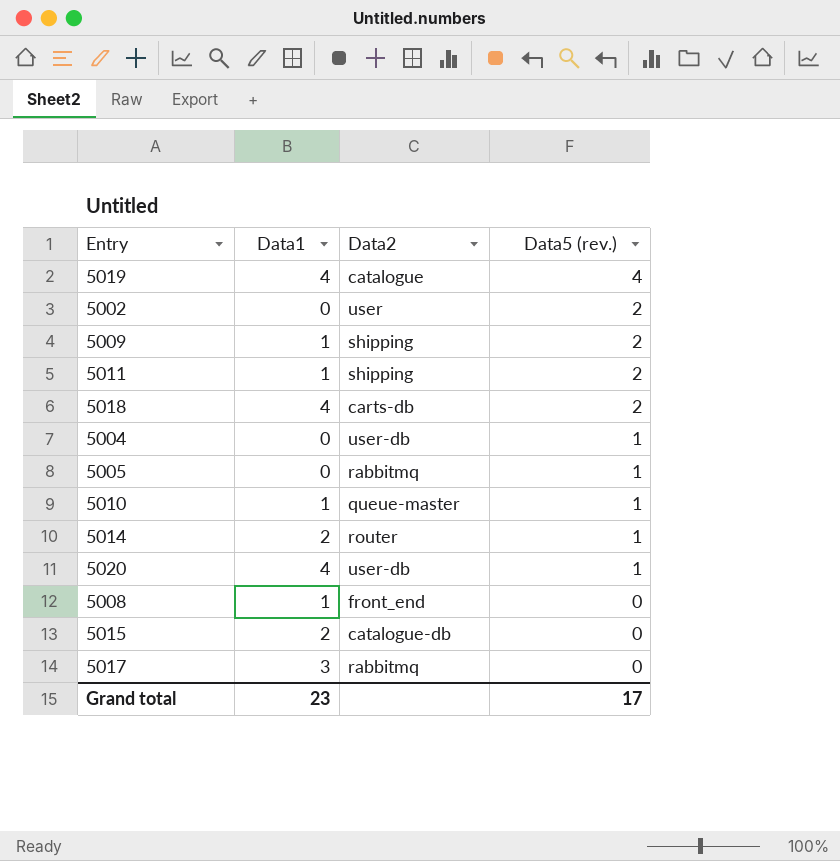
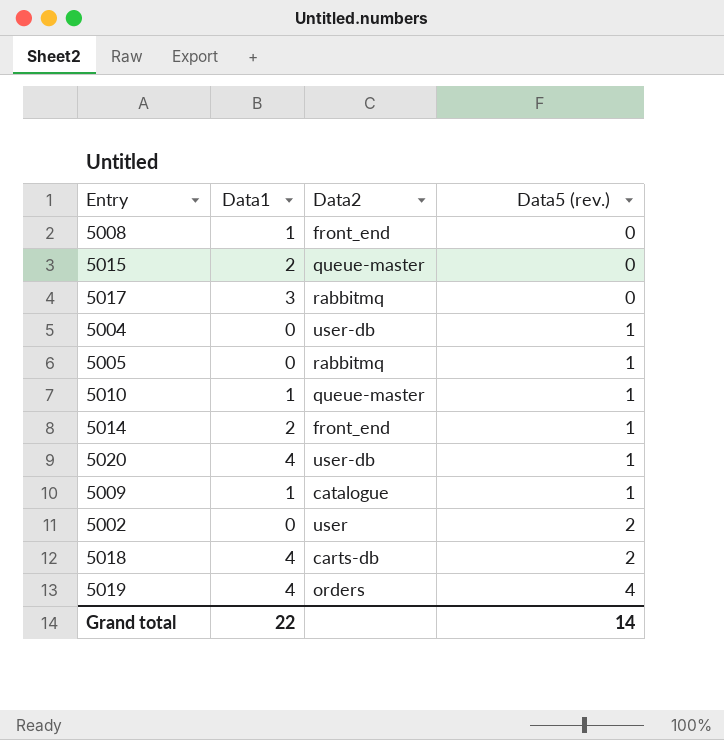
row order: Data5 (rev.) descending -> Data5 (rev.) ascending
row 5011: 1 | shipping | 2 -> none
5015 | Data2: catalogue-db -> queue-master
5014 | Data2: router -> front_end
5009 | Data2: shipping -> catalogue
5009 | Data5 (rev.): 2 -> 1
5019 | Data2: catalogue -> orders
Grand total | Data1: 23 -> 22
Grand total | Data5 (rev.): 17 -> 14

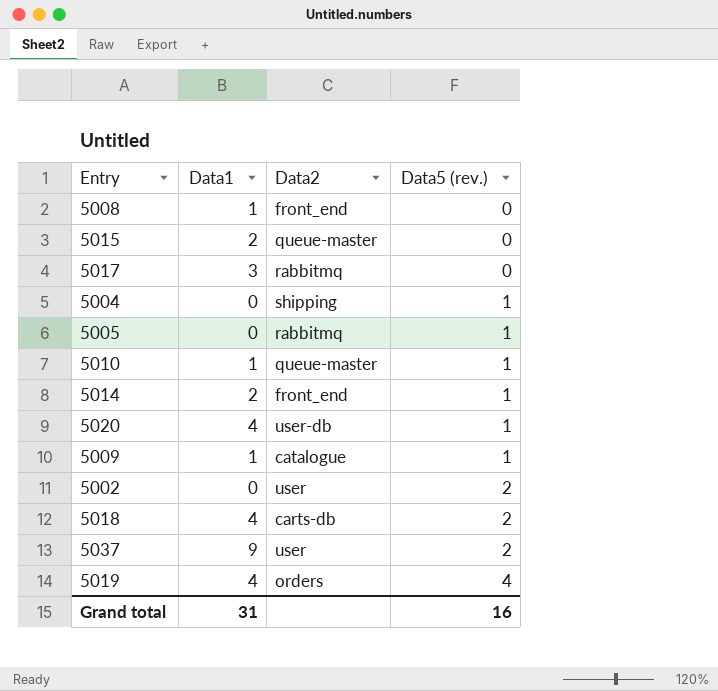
5004 | Data2: user-db -> shipping
row 5037: none -> 9 | user | 2
Grand total | Data1: 22 -> 31
Grand total | Data5 (rev.): 14 -> 16

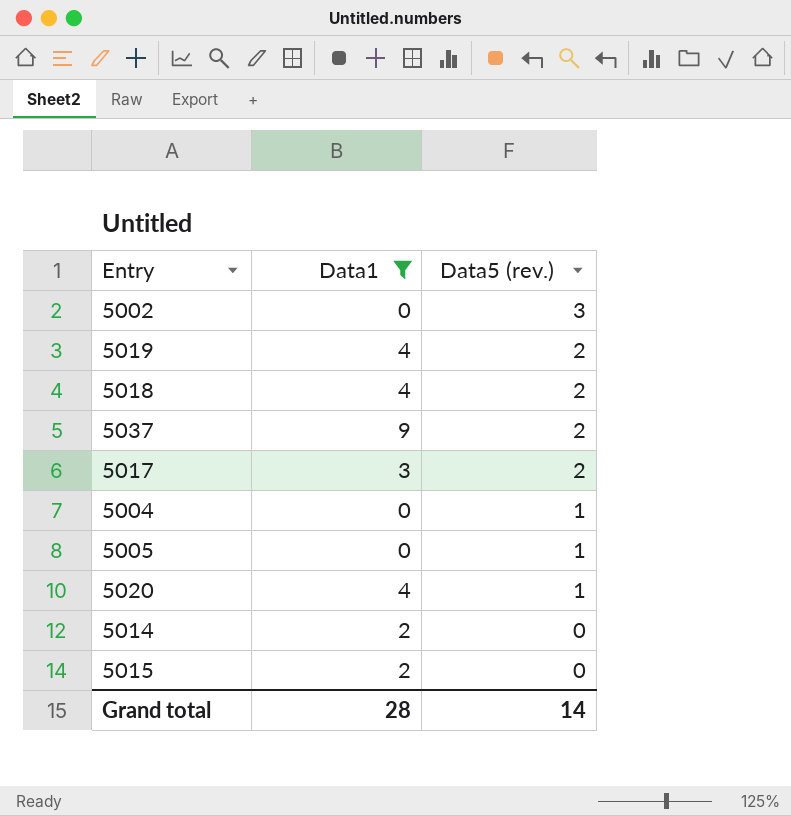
filter: none -> Data1 != 1
row order: Data5 (rev.) ascending -> Data5 (rev.) descending
column Data2 | position: 3 -> none
5002 | Data5 (rev.): 2 -> 3
5019 | Data5 (rev.): 4 -> 2
5017 | Data5 (rev.): 0 -> 2
5014 | Data5 (rev.): 1 -> 0
Grand total | Data1: 31 -> 28
Grand total | Data5 (rev.): 16 -> 14

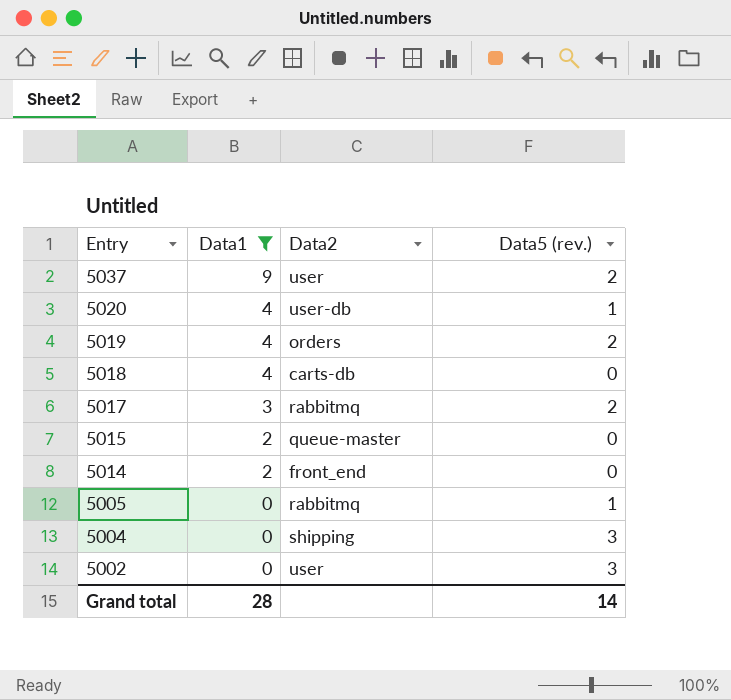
row order: Data5 (rev.) descending -> Entry descending
column Data2 | position: none -> 3
5018 | Data5 (rev.): 2 -> 0
5004 | Data5 (rev.): 1 -> 3

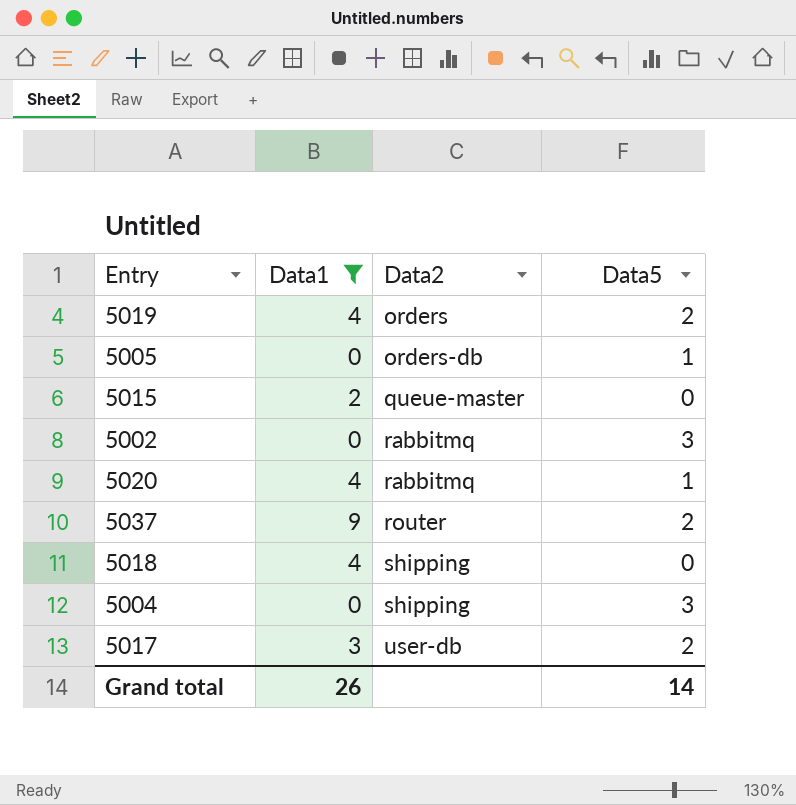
row order: Entry descending -> Data2 ascending
column name: Data5 (rev.) -> Data5
row 5014: 2 | front_end | 0 -> none
5005 | Data2: rabbitmq -> orders-db
5002 | Data2: user -> rabbitmq
5020 | Data2: user-db -> rabbitmq
5037 | Data2: user -> router
5018 | Data2: carts-db -> shipping
5017 | Data2: rabbitmq -> user-db
Grand total | Data1: 28 -> 26

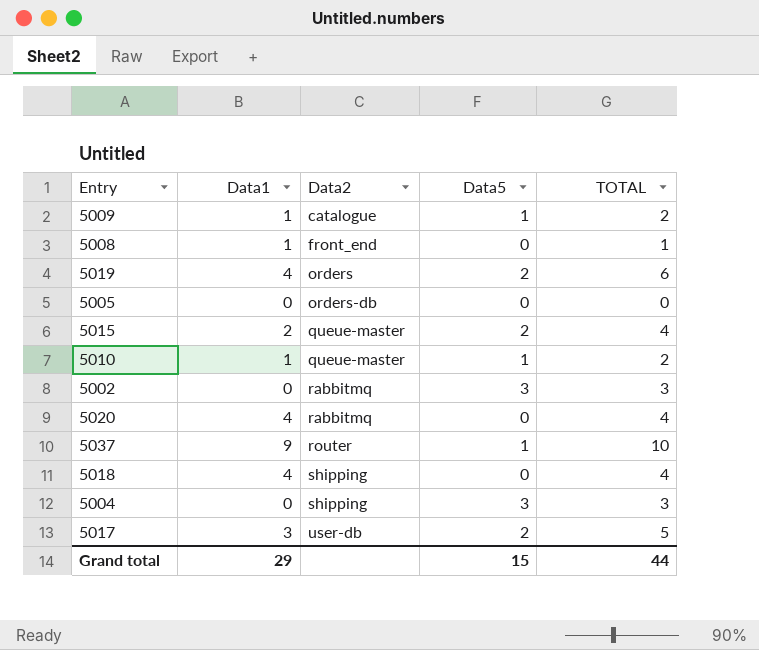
filter: Data1 != 1 -> none
column TOTAL | formula: none -> [Data1] + [Data5]
5005 | Data5: 1 -> 0
5015 | Data5: 0 -> 2
5020 | Data5: 1 -> 0
5037 | Data5: 2 -> 1
Grand total | Data1: 26 -> 29
Grand total | Data5: 14 -> 15

